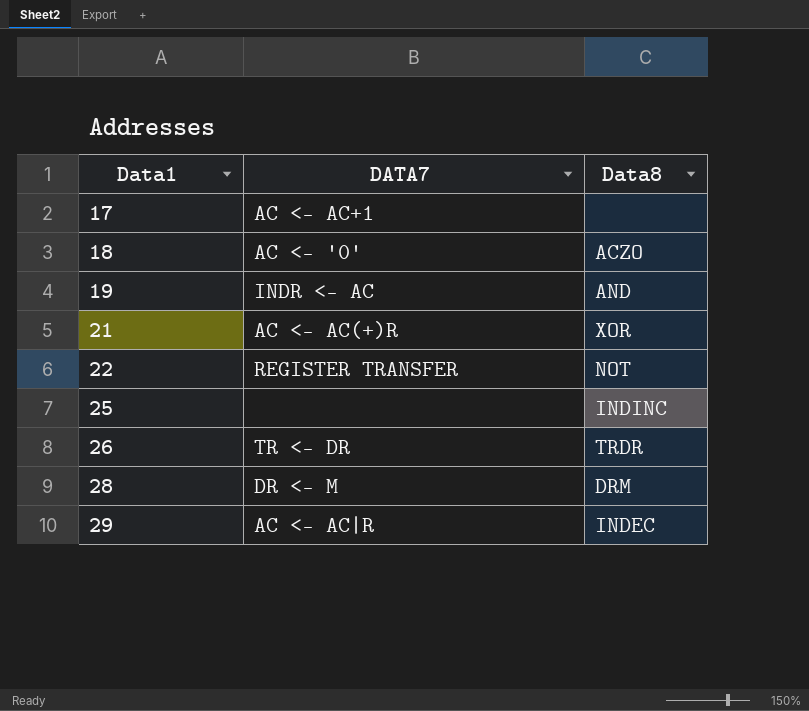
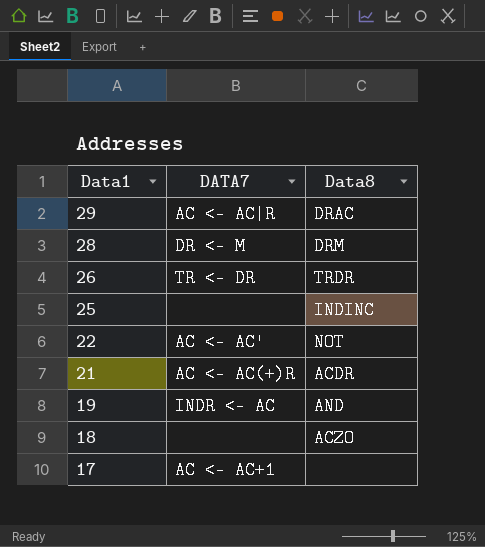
row order: Data1 ascending -> Data1 descending
29 | Data8: INDEC -> DRAC
22 | DATA7: REGISTER TRANSFER -> AC <- AC'
21 | Data8: XOR -> ACDR
18 | DATA7: AC <- '0' -> none

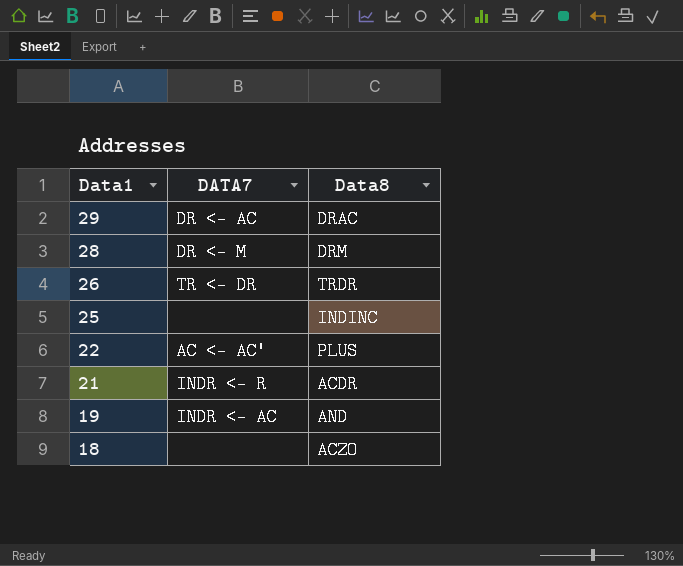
row 17: AC <- AC+1 | none -> none
29 | DATA7: AC <- AC|R -> DR <- AC
22 | Data8: NOT -> PLUS
21 | DATA7: AC <- AC(+)R -> INDR <- R

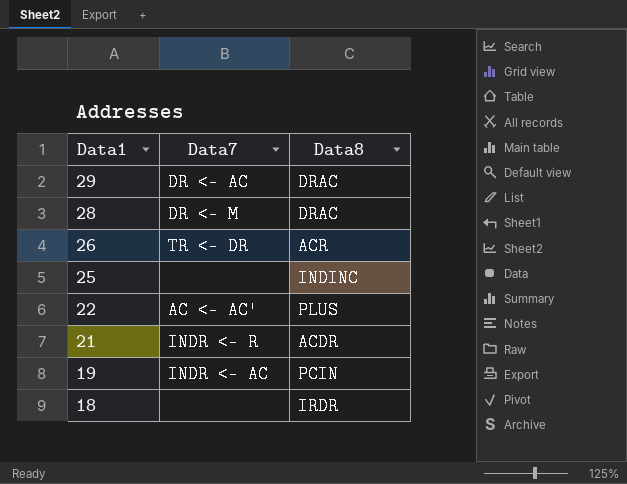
column name: DATA7 -> Data7
28 | Data8: DRM -> DRAC
26 | Data8: TRDR -> ACR
19 | Data8: AND -> PCIN
18 | Data8: ACZO -> IRDR

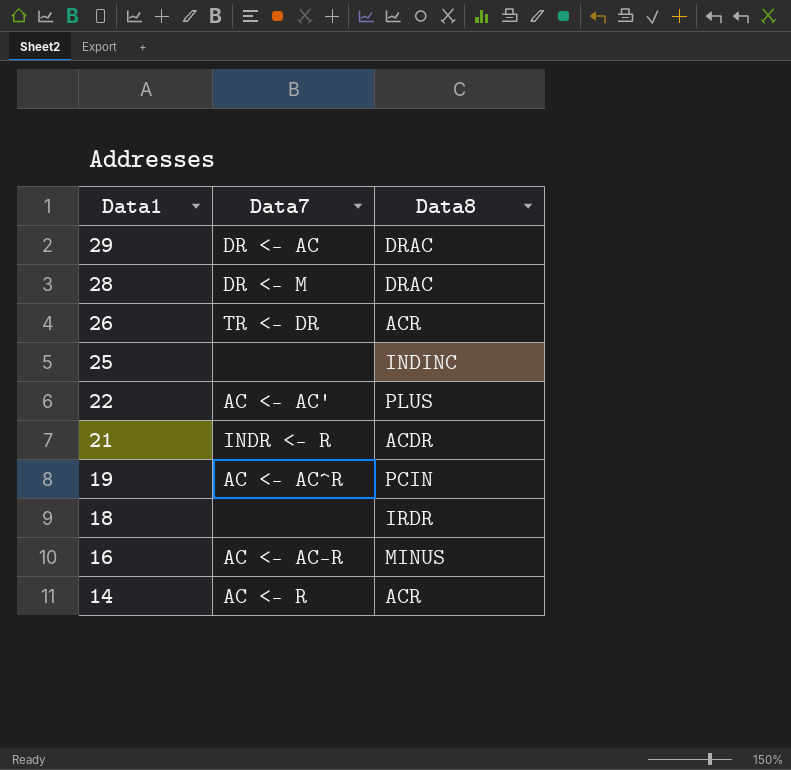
19 | Data7: INDR <- AC -> AC <- AC^R
row 16: none -> AC <- AC-R | MINUS
row 14: none -> AC <- R | ACR

